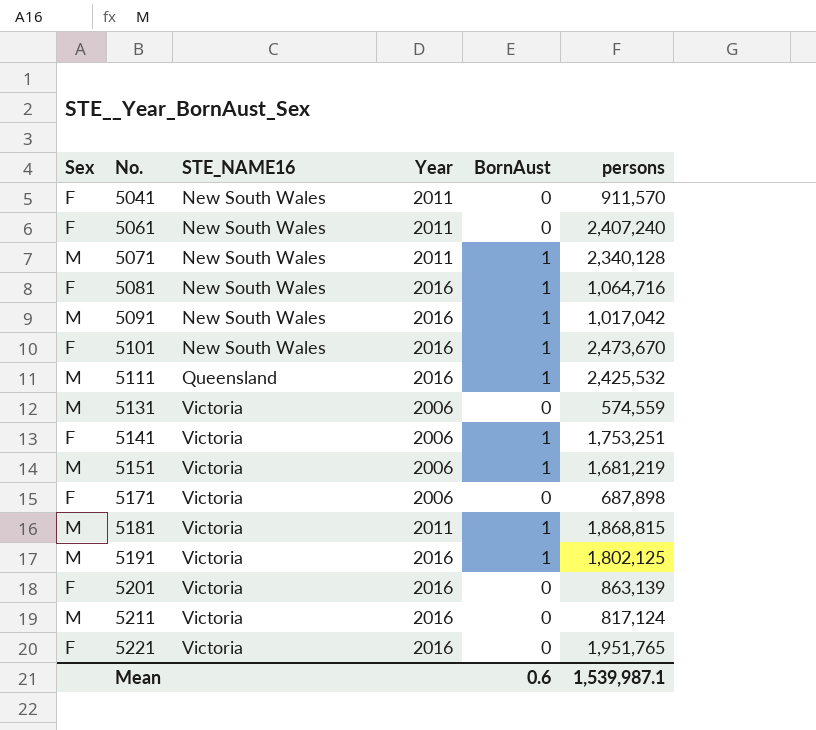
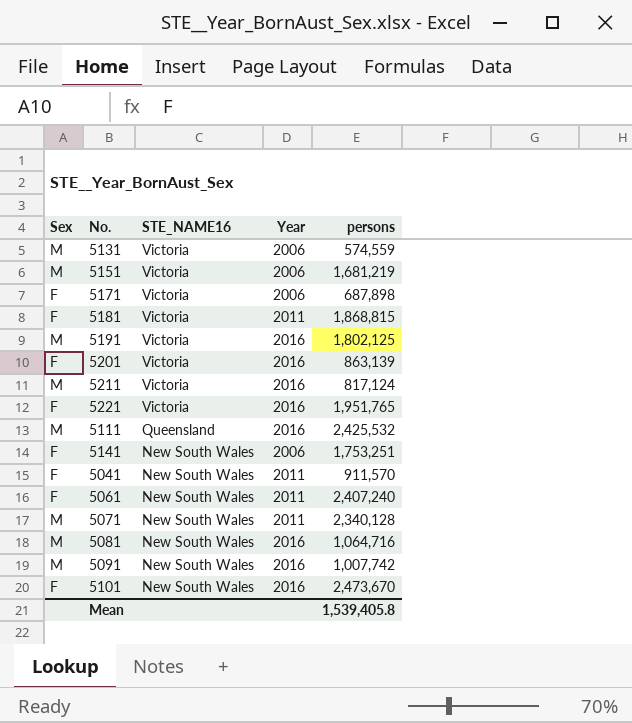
row order: No. ascending -> STE_NAME16 descending
column BornAust | position: 5 -> none
5181 | Sex: M -> F
5141 | STE_NAME16: Victoria -> New South Wales
5081 | Sex: F -> M
5091 | persons: 1,017,042 -> 1,007,742
Mean | persons: 1,539,987.1 -> 1,539,405.8

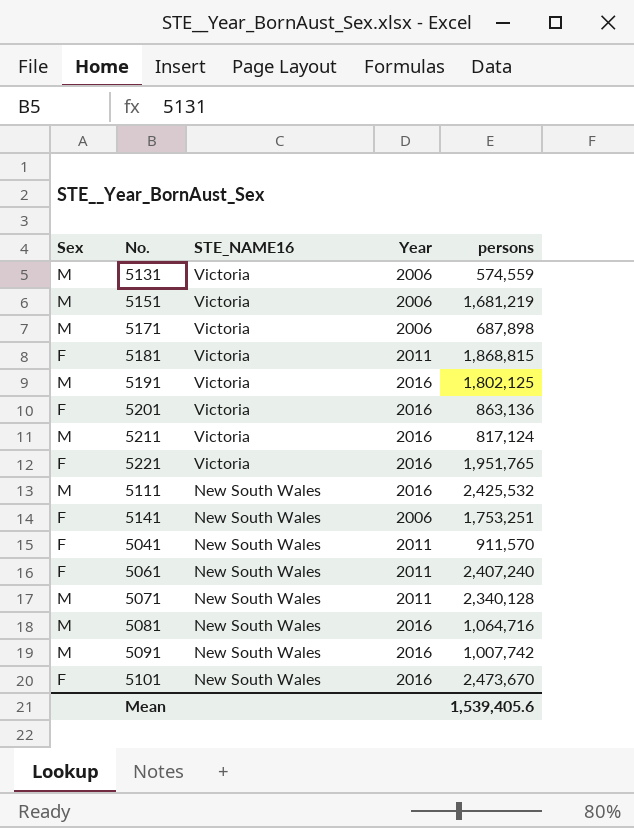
5171 | Sex: F -> M
5201 | persons: 863,139 -> 863,136
5111 | STE_NAME16: Queensland -> New South Wales
Mean | persons: 1,539,405.8 -> 1,539,405.6

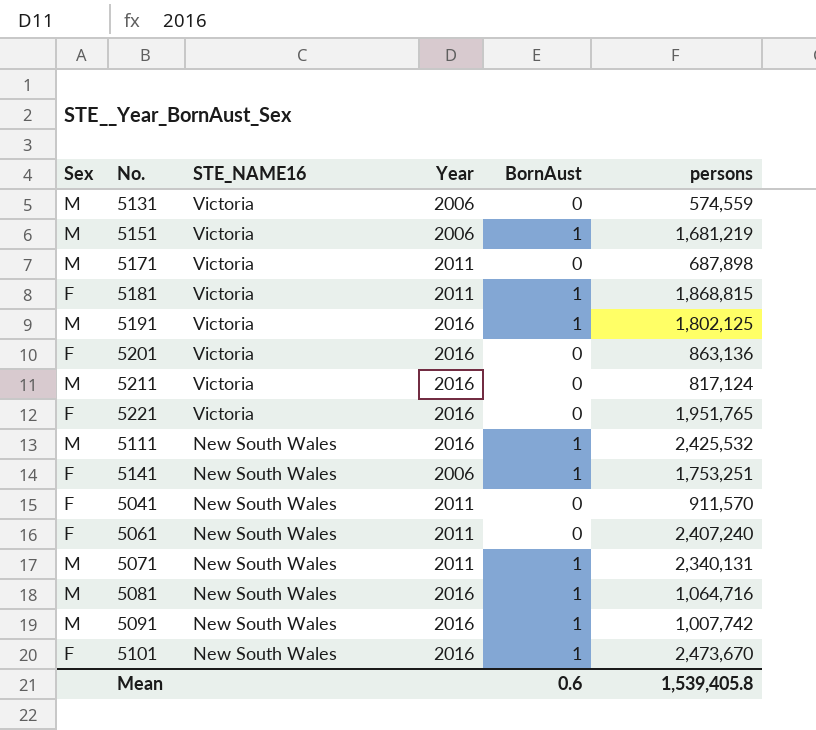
column BornAust | position: none -> 5
5171 | Year: 2006 -> 2011
5071 | persons: 2,340,128 -> 2,340,131
Mean | persons: 1,539,405.6 -> 1,539,405.8

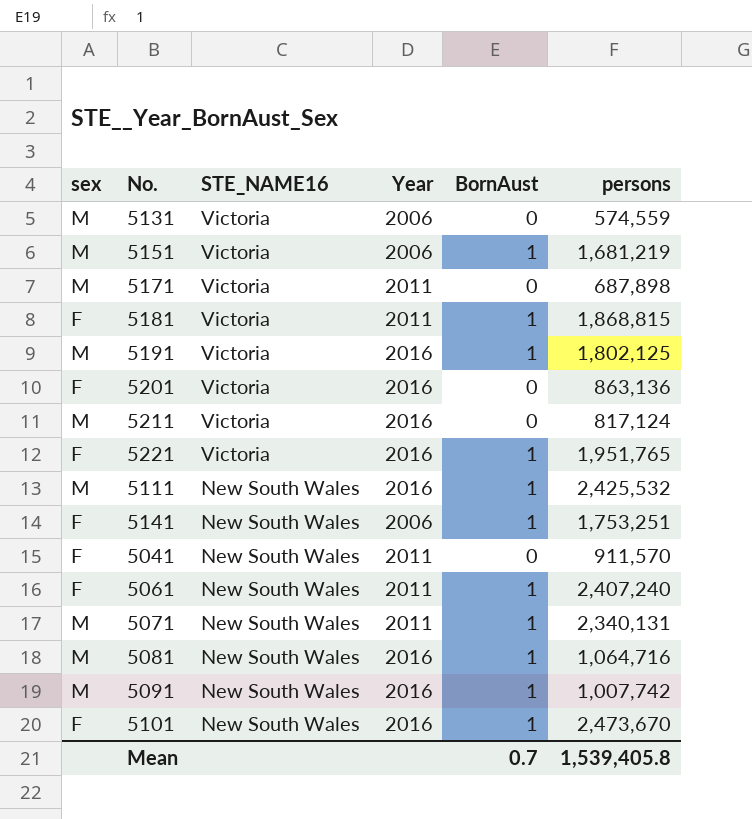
column name: Sex -> sex
5221 | BornAust: 0 -> 1
5061 | BornAust: 0 -> 1
Mean | BornAust: 0.6 -> 0.7

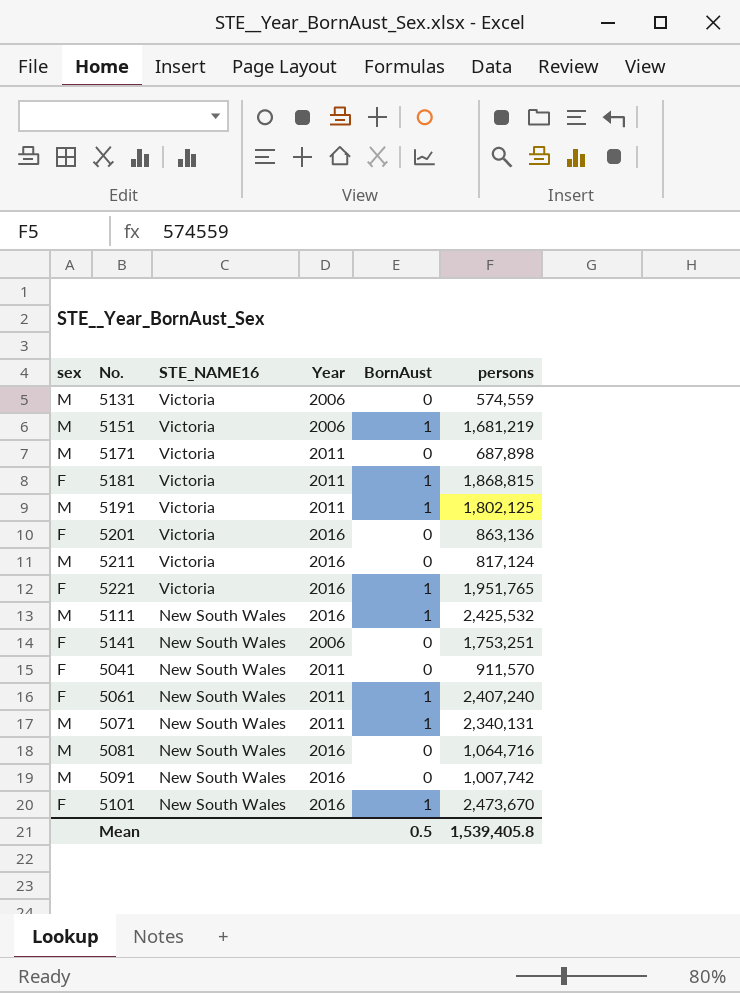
5191 | Year: 2016 -> 2011
5141 | BornAust: 1 -> 0
5081 | BornAust: 1 -> 0
5091 | BornAust: 1 -> 0
Mean | BornAust: 0.7 -> 0.5

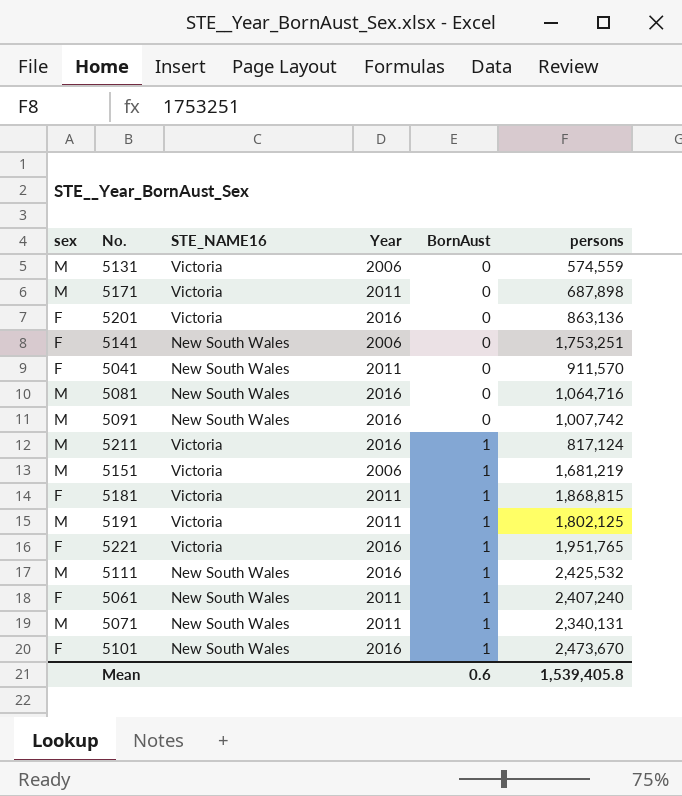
row order: STE_NAME16 descending -> BornAust ascending
5211 | BornAust: 0 -> 1
Mean | BornAust: 0.5 -> 0.6

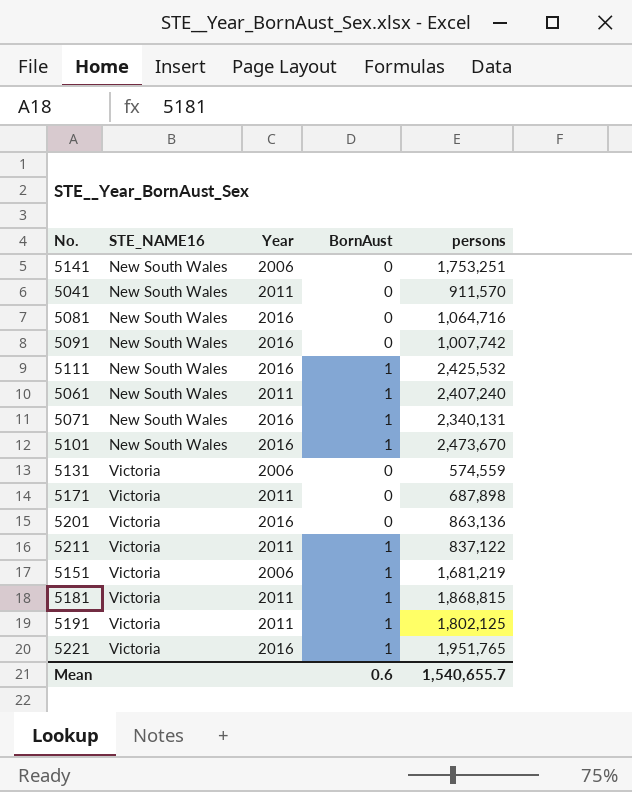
row order: BornAust ascending -> STE_NAME16 ascending
column sex | position: 1 -> none
5071 | Year: 2011 -> 2016
5211 | Year: 2016 -> 2011
5211 | persons: 817,124 -> 837,122
Mean | persons: 1,539,405.8 -> 1,540,655.7

